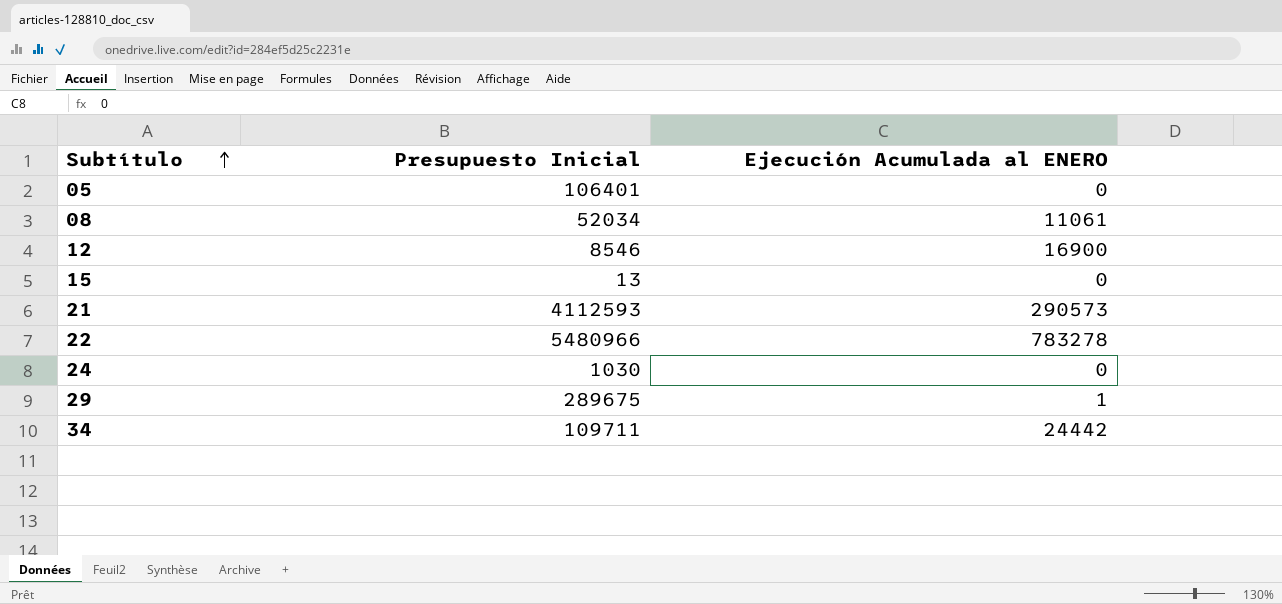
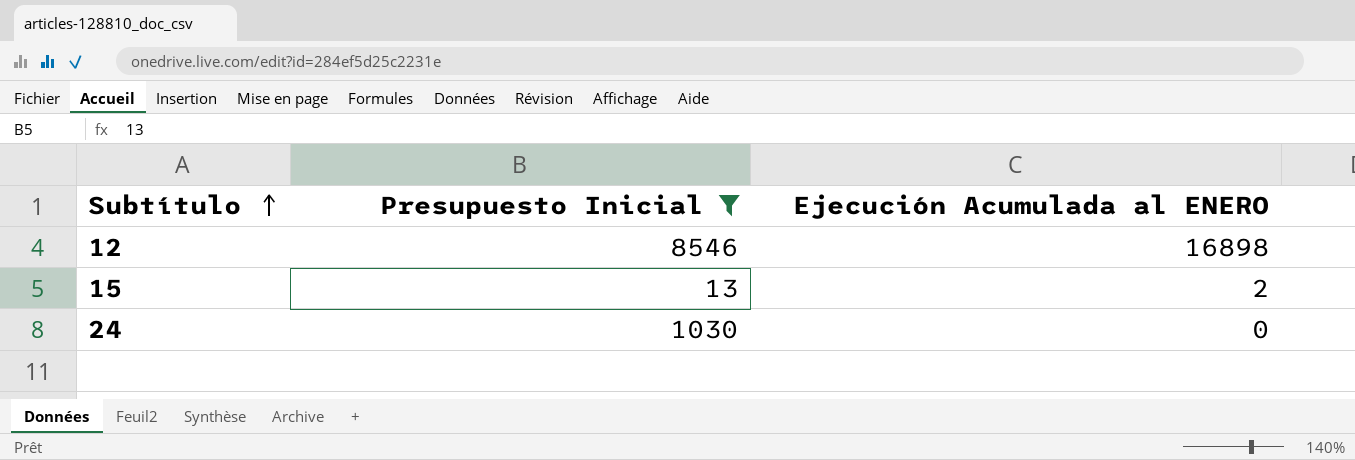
filter: none -> Presupuesto Inicial <= 8546
12 | Ejecución Acumulada al ENERO: 16900 -> 16898
15 | Ejecución Acumulada al ENERO: 0 -> 2

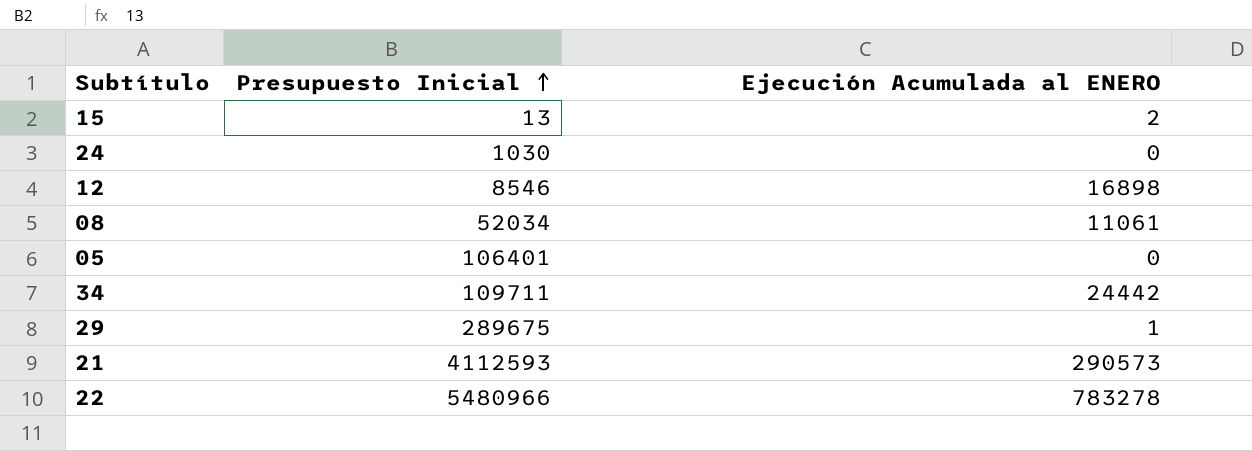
filter: Presupuesto Inicial <= 8546 -> none
row order: Subtítulo ascending -> Presupuesto Inicial ascending

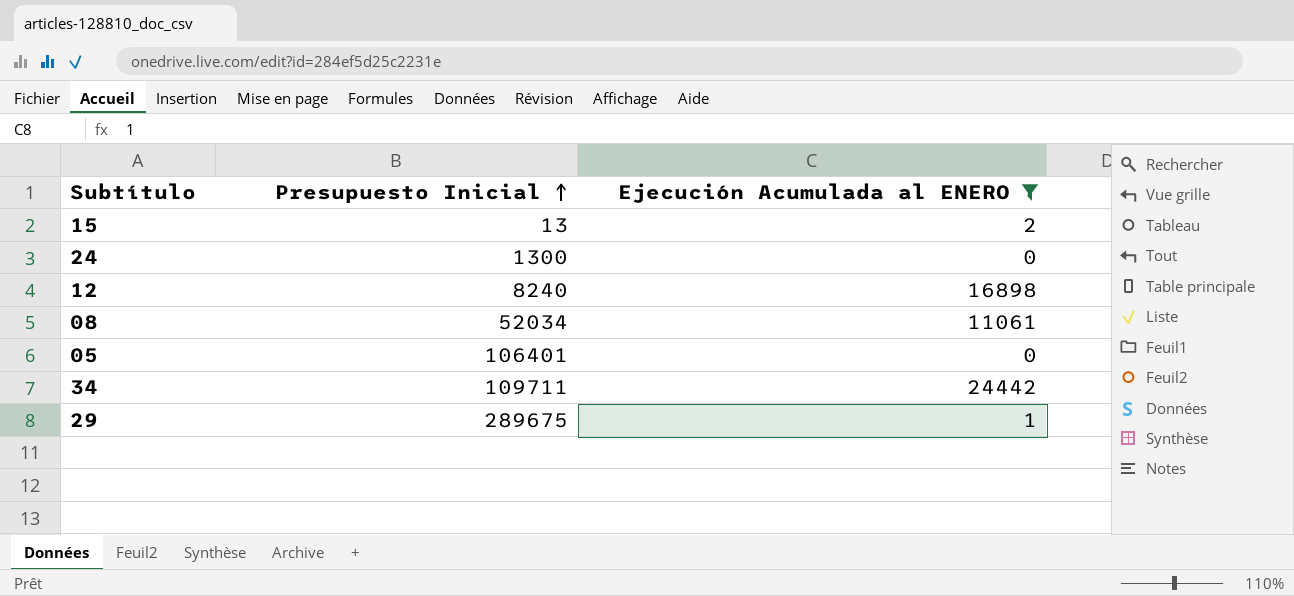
filter: none -> Ejecución Acumulada al ENERO <= 24442
24 | Presupuesto Inicial: 1030 -> 1300
12 | Presupuesto Inicial: 8546 -> 8240

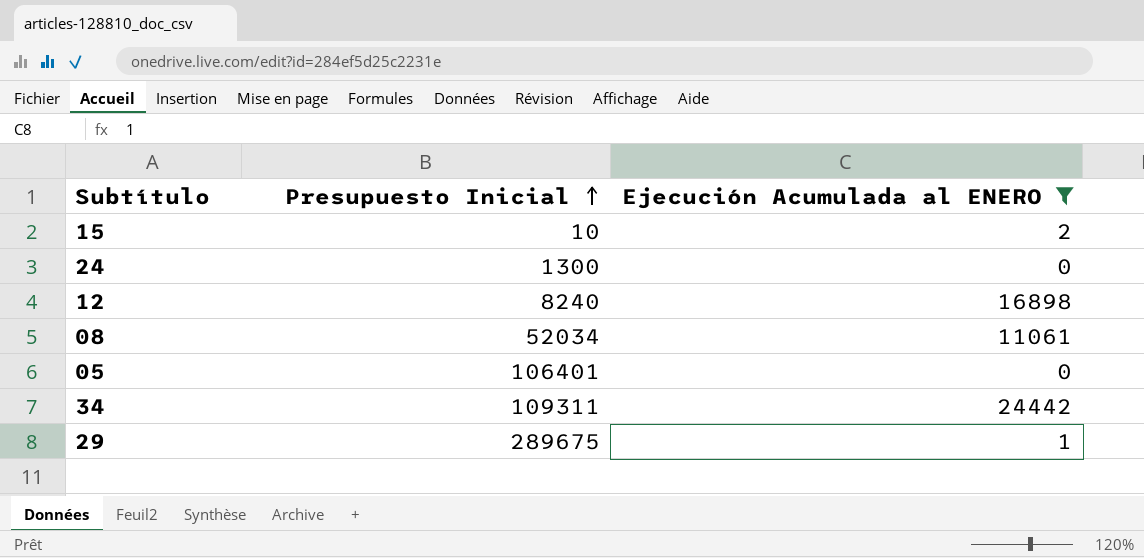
15 | Presupuesto Inicial: 13 -> 10
34 | Presupuesto Inicial: 109711 -> 109311

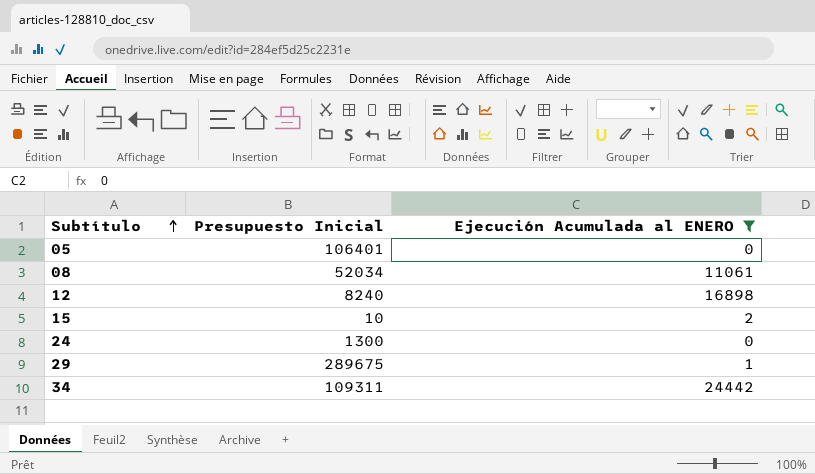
row order: Presupuesto Inicial ascending -> Subtítulo ascending

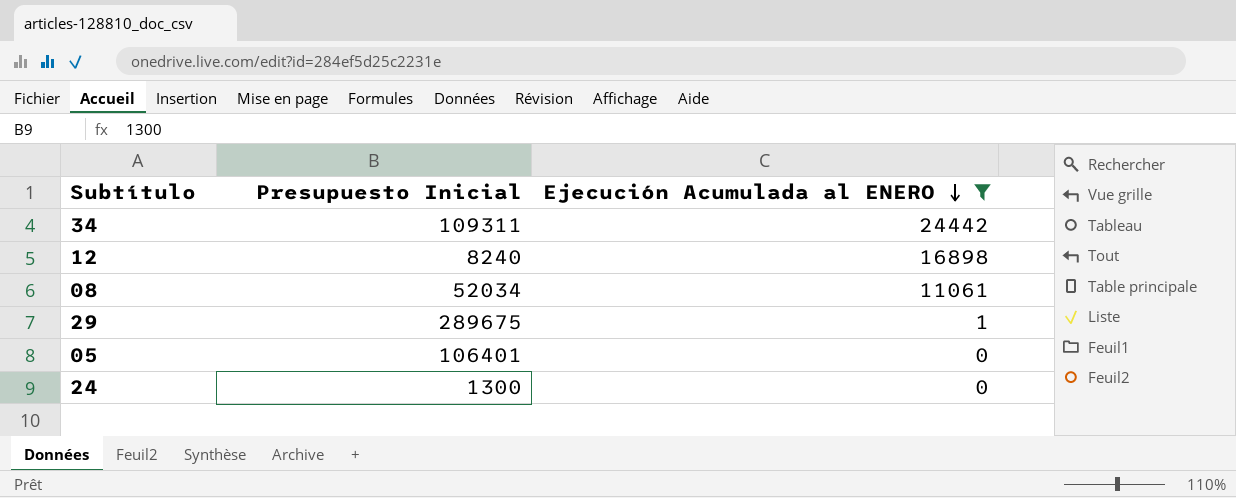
row order: Subtítulo ascending -> Ejecución Acumulada al ENERO descending
row 15: 10 | 2 -> none

